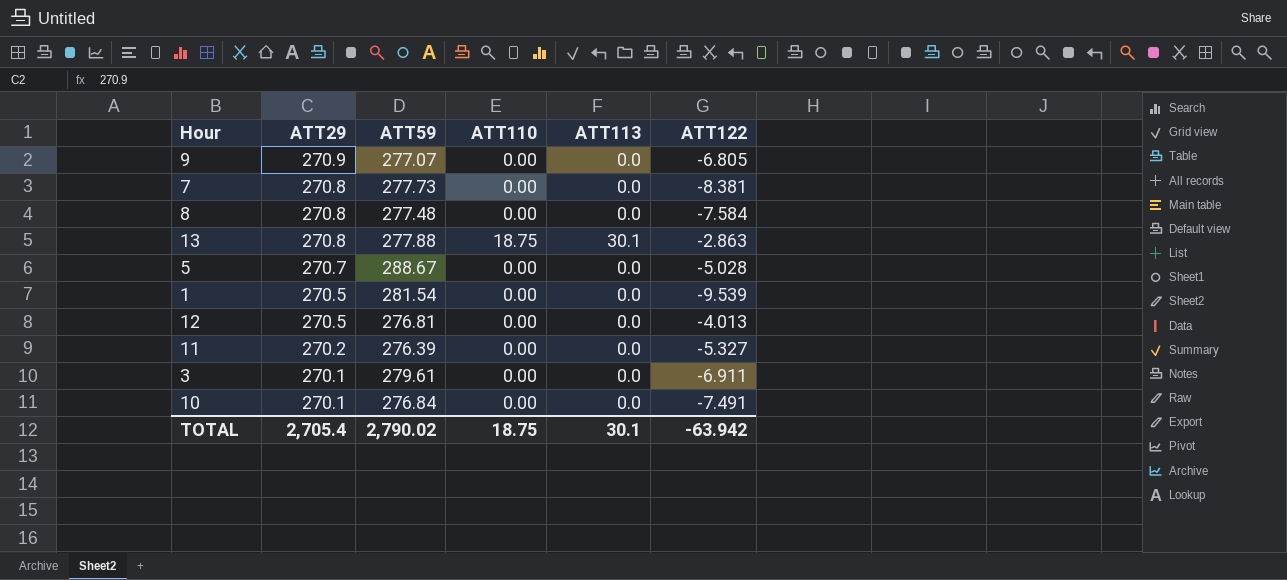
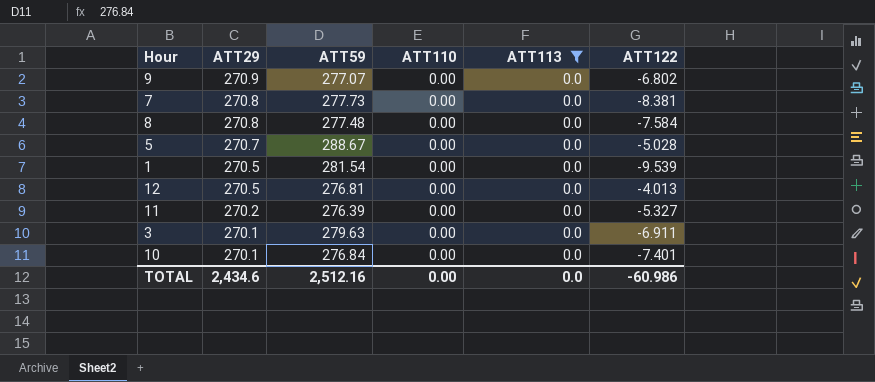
filter: none -> ATT113 = 0.0
9 | ATT122: -6.805 -> -6.802
3 | ATT59: 279.61 -> 279.63
10 | ATT122: -7.491 -> -7.401
TOTAL | ATT29: 2,705.4 -> 2,434.6
TOTAL | ATT59: 2,790.02 -> 2,512.16
TOTAL | ATT110: 18.75 -> 0.00
TOTAL | ATT113: 30.1 -> 0.0
TOTAL | ATT122: -63.942 -> -60.986

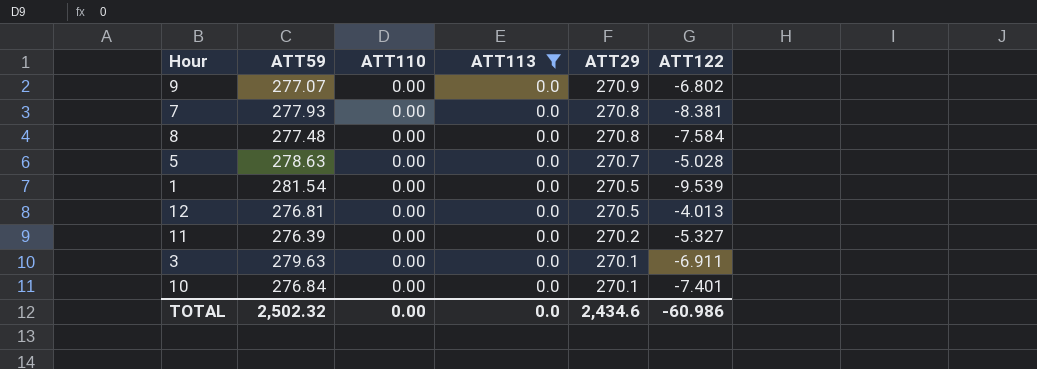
column ATT29 | position: 2 -> 5
7 | ATT59: 277.73 -> 277.93
5 | ATT59: 288.67 -> 278.63
TOTAL | ATT59: 2,512.16 -> 2,502.32

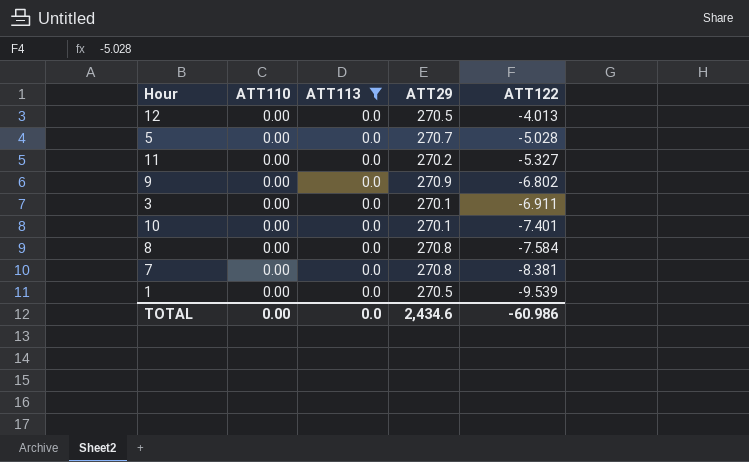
row order: ATT29 descending -> ATT122 descending
column ATT59 | position: 2 -> none

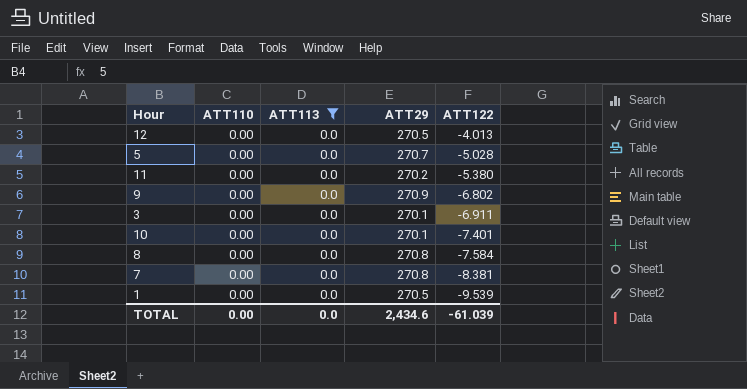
11 | ATT122: -5.327 -> -5.380
TOTAL | ATT122: -60.986 -> -61.039

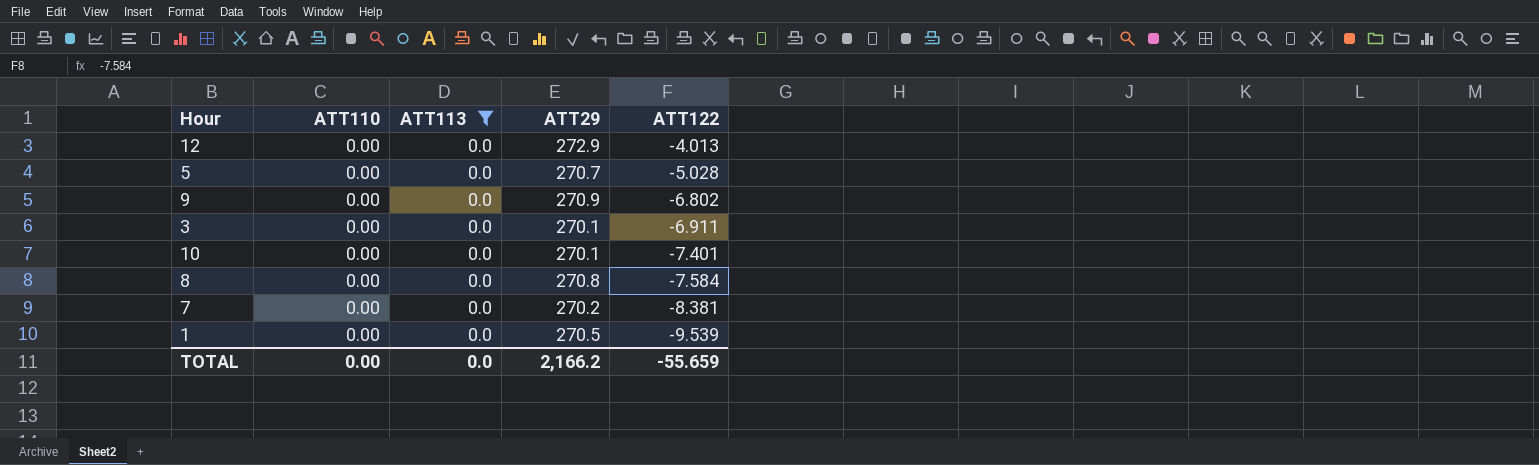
row 11: 0.00 | 0.0 | 270.2 | -5.380 -> none
12 | ATT29: 270.5 -> 272.9
7 | ATT29: 270.8 -> 270.2
TOTAL | ATT29: 2,434.6 -> 2,166.2
TOTAL | ATT122: -61.039 -> -55.659

